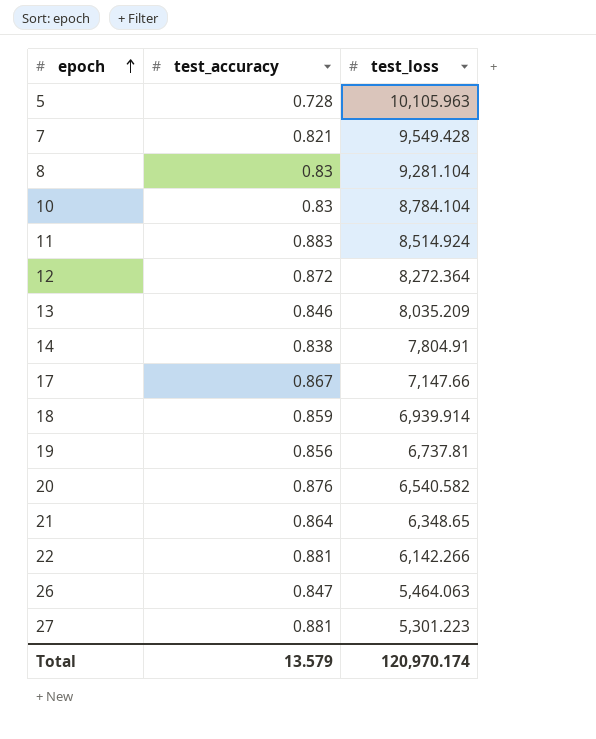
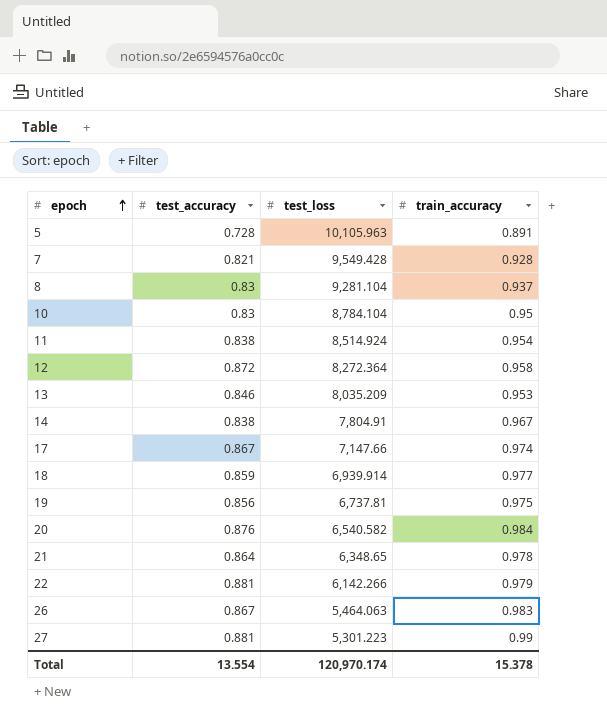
column train_accuracy | position: none -> 4
11 | test_accuracy: 0.883 -> 0.838
26 | test_accuracy: 0.847 -> 0.867
Total | test_accuracy: 13.579 -> 13.554

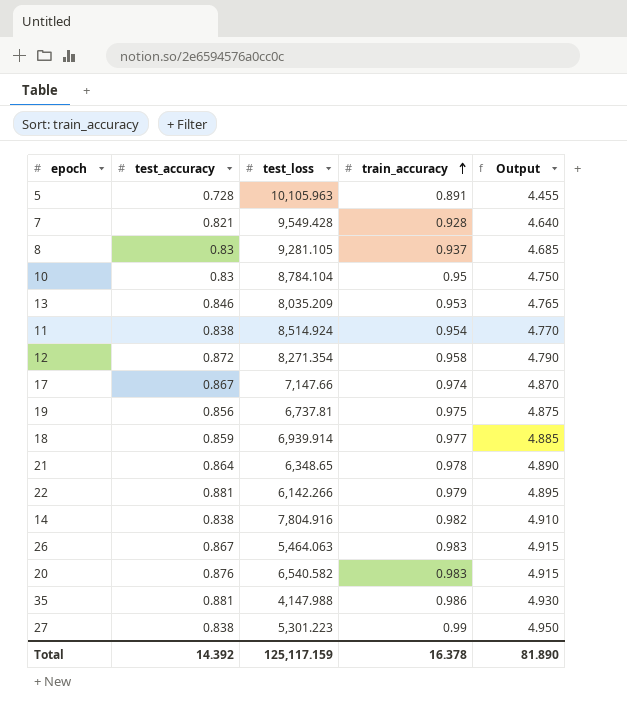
row order: epoch ascending -> train_accuracy ascending
column Output | formula: none -> [train_accuracy] * 5
8 | test_loss: 9,281.104 -> 9,281.105
12 | test_loss: 8,272.364 -> 8,271.354
14 | test_loss: 7,804.91 -> 7,804.916
14 | train_accuracy: 0.967 -> 0.982
20 | train_accuracy: 0.984 -> 0.983
row 35: none -> 0.881 | 4,147.988 | 0.986 | 4.930
27 | test_accuracy: 0.881 -> 0.838
Total | test_accuracy: 13.554 -> 14.392
Total | test_loss: 120,970.174 -> 125,117.159
Total | train_accuracy: 15.378 -> 16.378

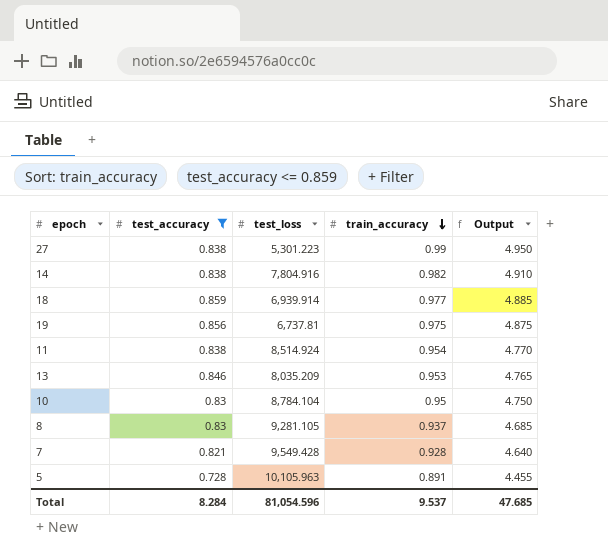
filter: none -> test_accuracy <= 0.859
row order: train_accuracy ascending -> train_accuracy descending
Total | test_accuracy: 14.392 -> 8.284
Total | test_loss: 125,117.159 -> 81,054.596
Total | train_accuracy: 16.378 -> 9.537
Total | Output: 81.890 -> 47.685

